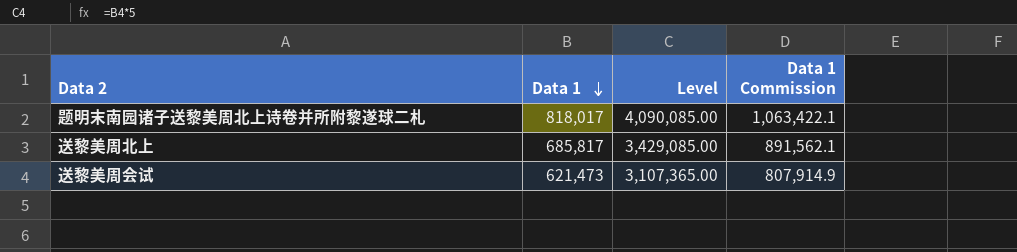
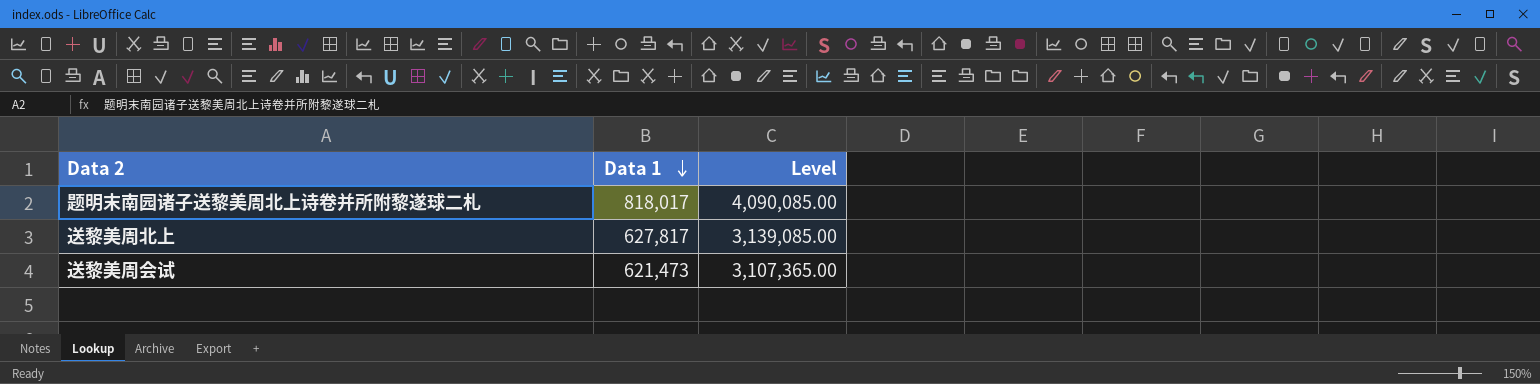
column Data 1 Commission | formula: [Data 1] * 1.3 -> none
送黎美周北上 | Data 1: 685,817 -> 627,817
送黎美周北上 | Level: 3,429,085.00 -> 3,139,085.00

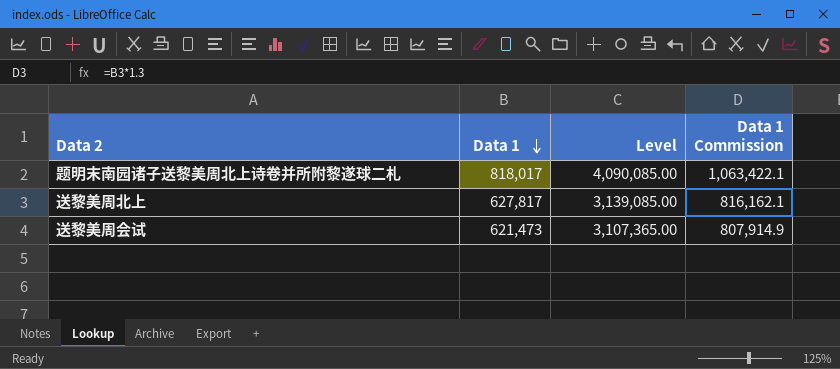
column Data 1 Commission | formula: none -> [Data 1] * 1.3

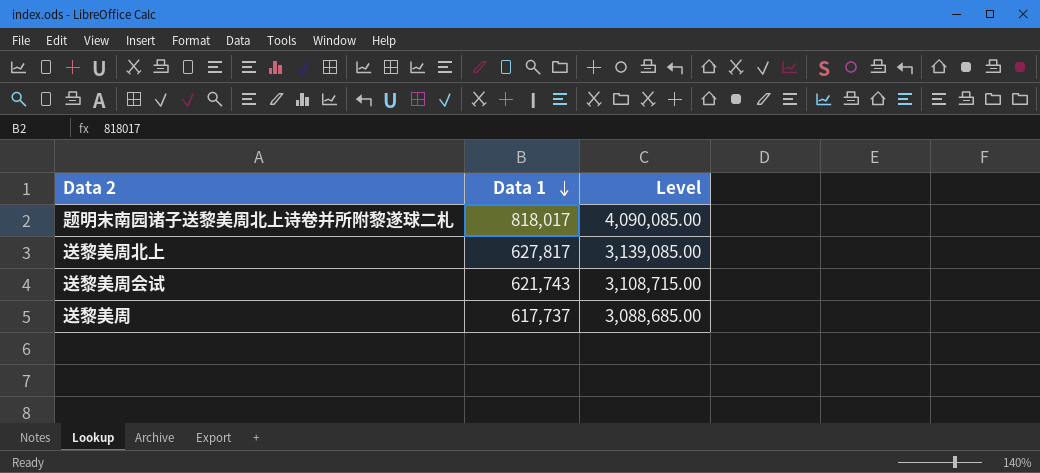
column Data 1 Commission | formula: [Data 1] * 1.3 -> none
送黎美周会试 | Data 1: 621,473 -> 621,743
送黎美周会试 | Level: 3,107,365.00 -> 3,108,715.00
row 送黎美周: none -> 617,737 | 3,088,685.00

